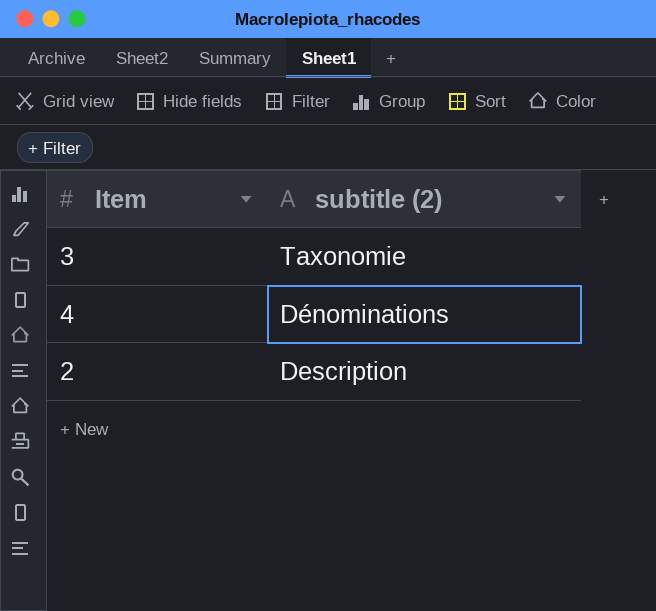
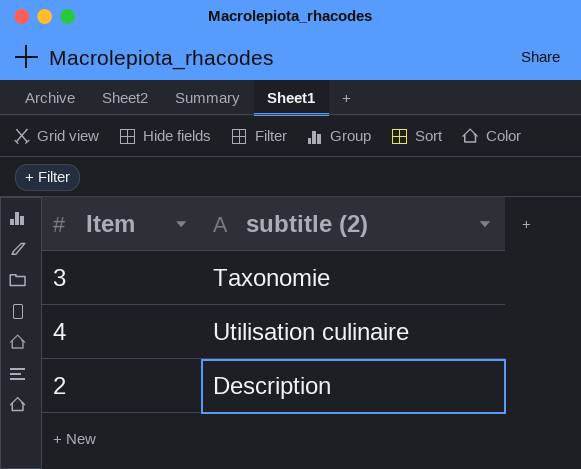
4 | subtitle (2): Dénominations -> Utilisation culinaire

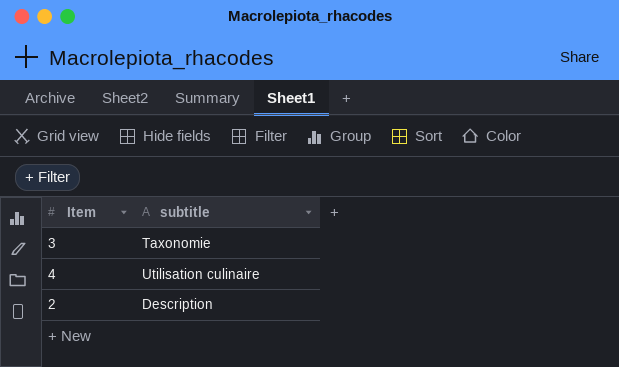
column name: subtitle (2) -> subtitle

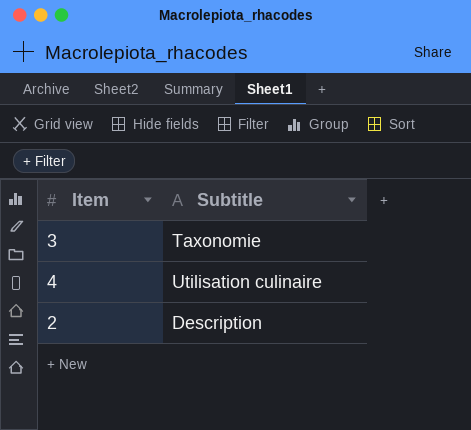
column name: subtitle -> Subtitle

